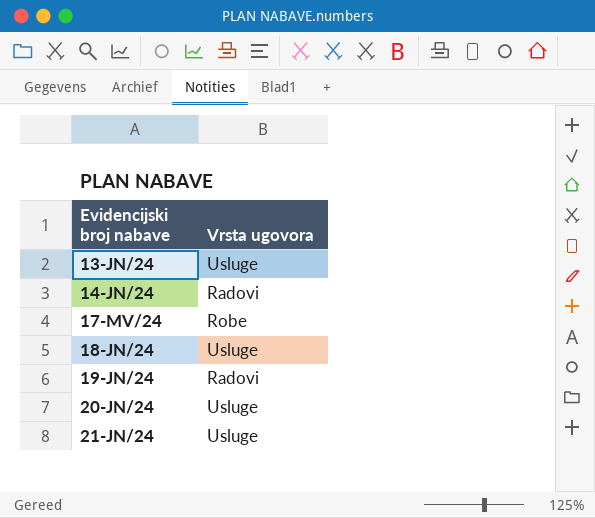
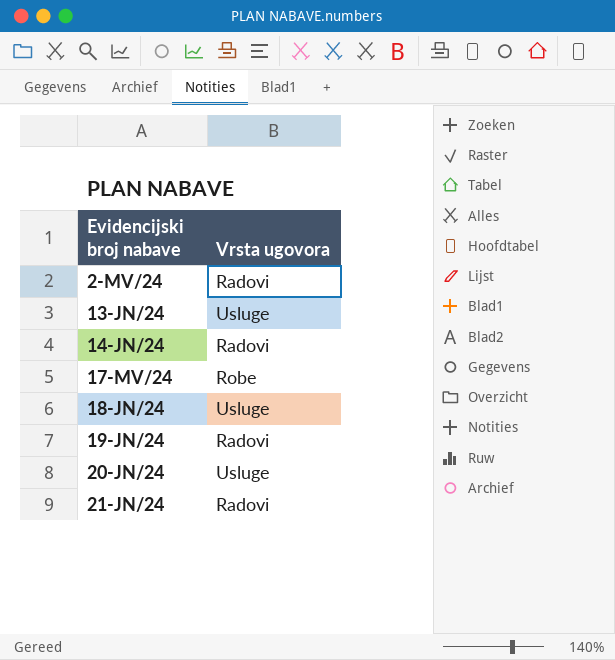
row 2-MV/24: none -> Radovi
21-JN/24 | Vrsta ugovora: Usluge -> Radovi

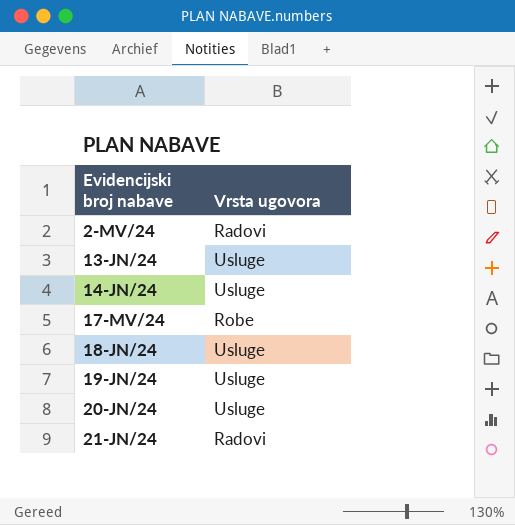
14-JN/24 | Vrsta ugovora: Radovi -> Usluge
19-JN/24 | Vrsta ugovora: Radovi -> Usluge

